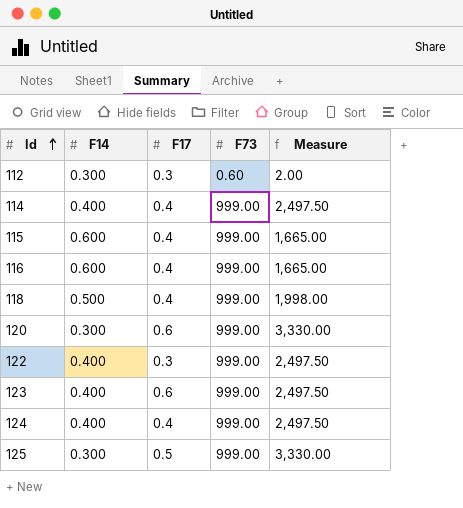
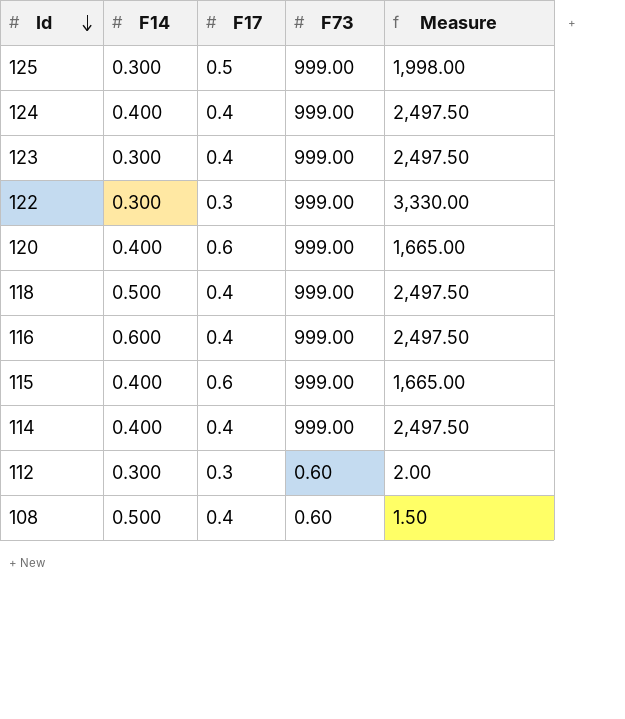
row order: Id ascending -> Id descending
column Measure | formula: [F73] / [F14] -> [F73] / [F17]
123 | F14: 0.400 -> 0.300
123 | F17: 0.6 -> 0.4
122 | F14: 0.400 -> 0.300
120 | F14: 0.300 -> 0.400
115 | F14: 0.600 -> 0.400
115 | F17: 0.4 -> 0.6
row 108: none -> 0.500 | 0.4 | 0.60 | 1.50

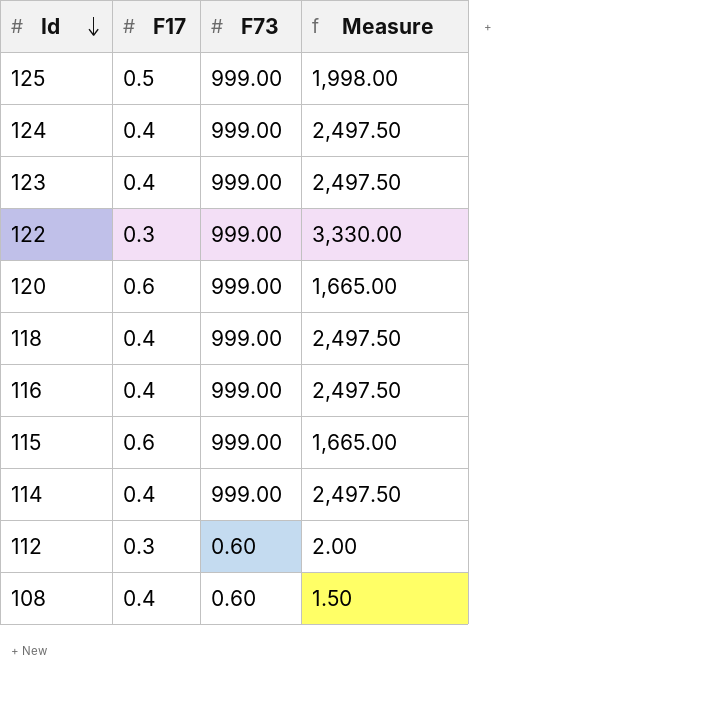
column F14 | position: 2 -> none

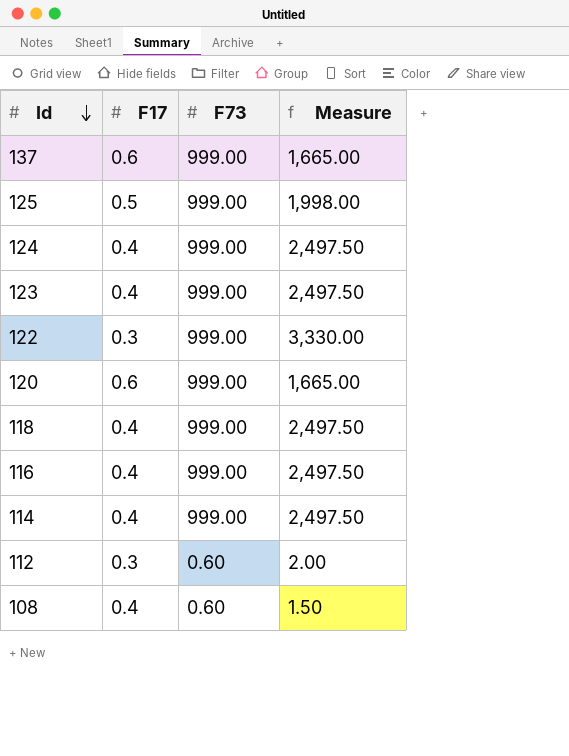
row 115: 0.6 | 999.00 | 1,665.00 -> none
row 137: none -> 0.6 | 999.00 | 1,665.00

